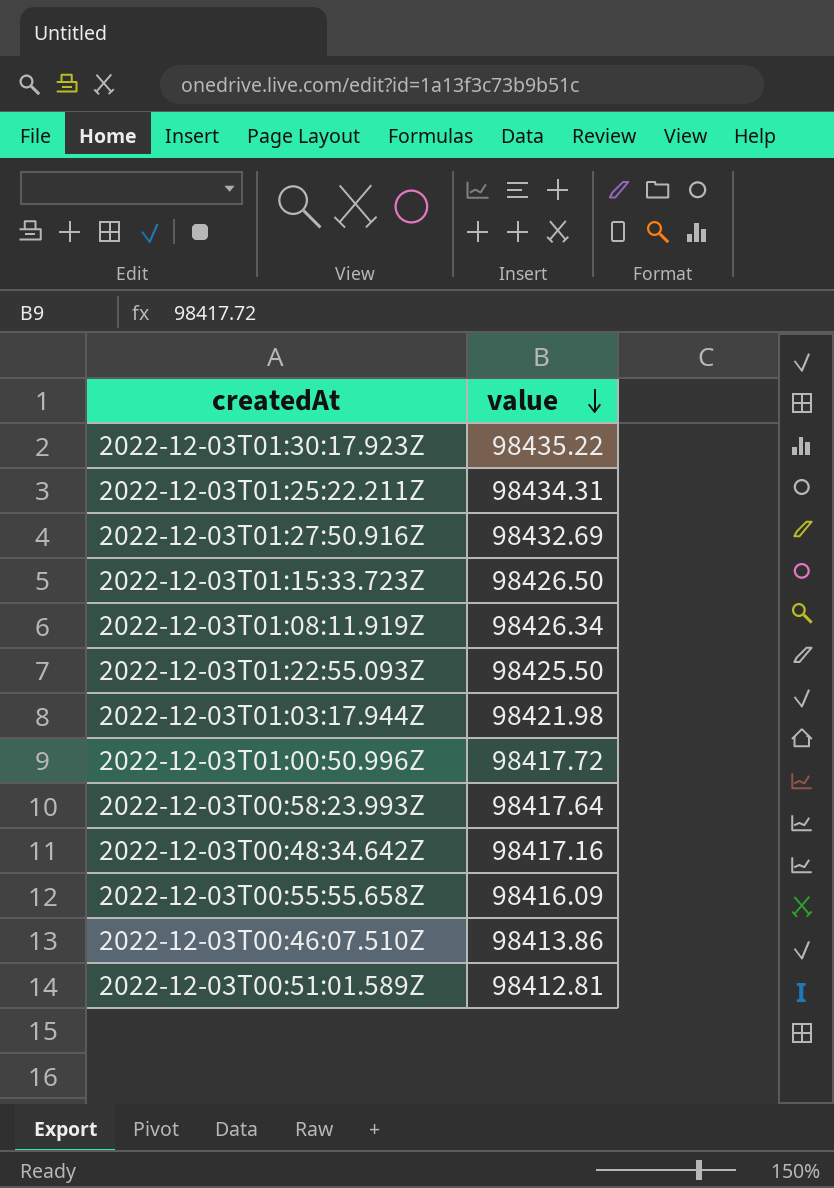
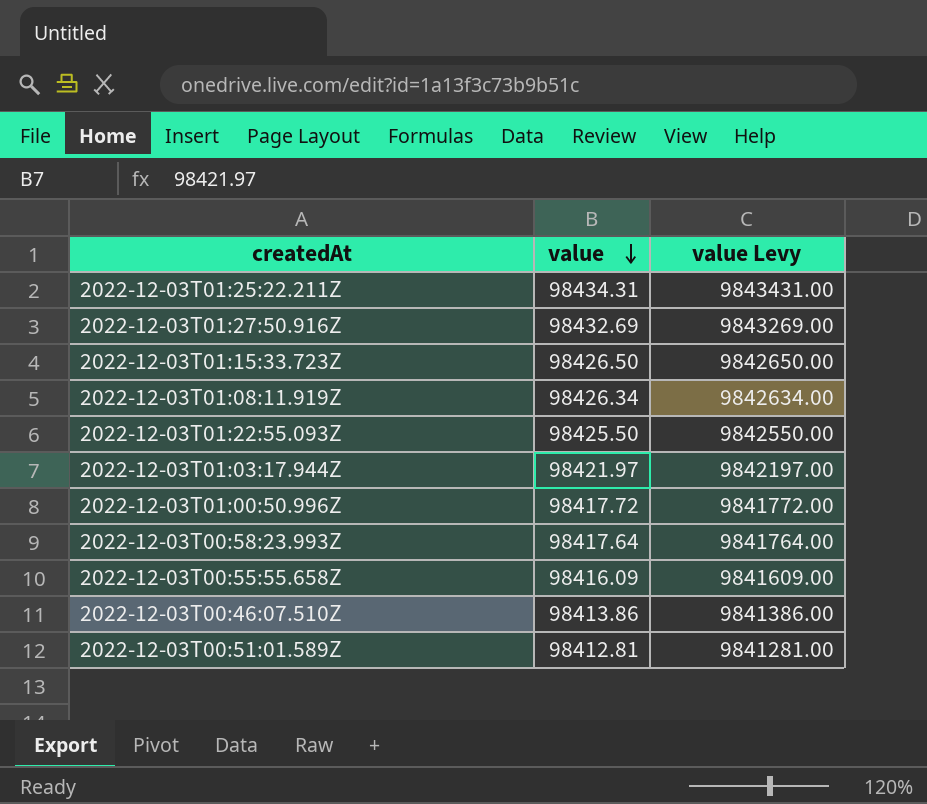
column value Levy | formula: none -> [value] * 100
row 2022-12-03T01:30:17.923Z: 98435.22 -> none
row 2022-12-03T00:48:34.642Z: 98417.16 -> none
2022-12-03T01:03:17.944Z | value: 98421.98 -> 98421.97

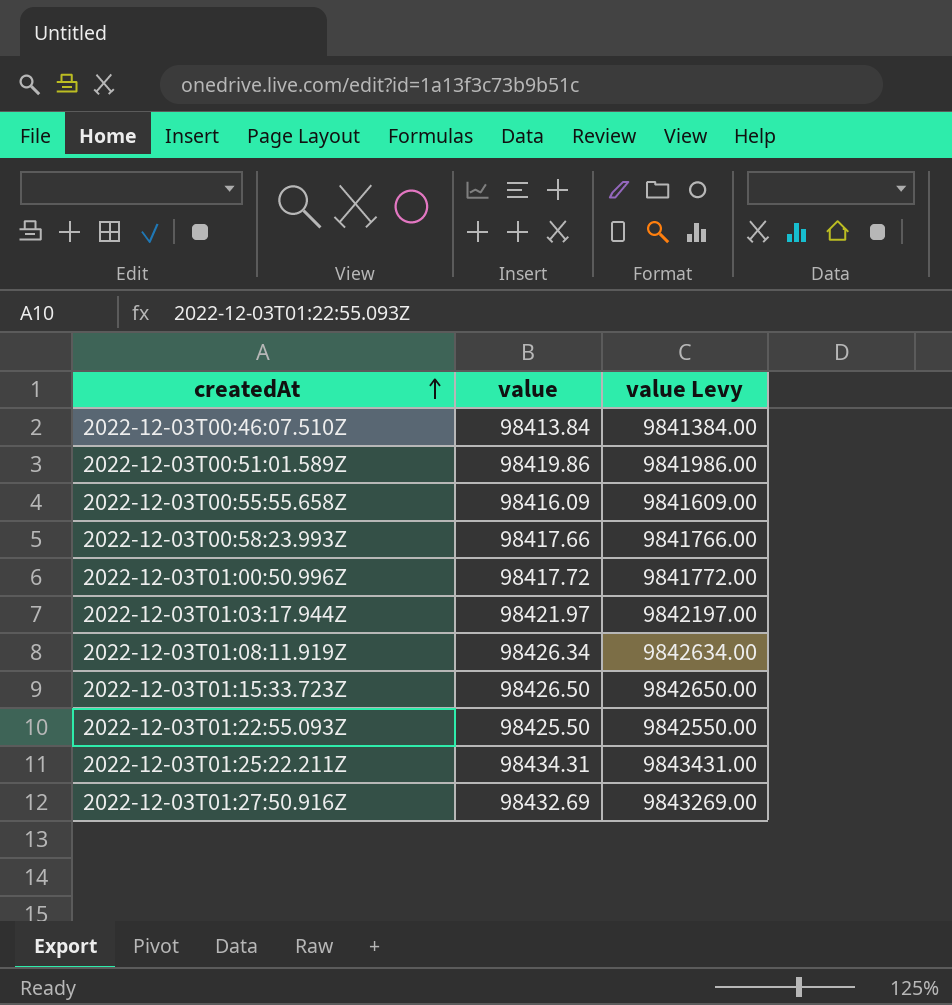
row order: value descending -> createdAt ascending
2022-12-03T00:46:07.510Z | value: 98413.86 -> 98413.84
2022-12-03T00:46:07.510Z | value Levy: 9841386.00 -> 9841384.00
2022-12-03T00:51:01.589Z | value: 98412.81 -> 98419.86
2022-12-03T00:51:01.589Z | value Levy: 9841281.00 -> 9841986.00
2022-12-03T00:58:23.993Z | value: 98417.64 -> 98417.66
2022-12-03T00:58:23.993Z | value Levy: 9841764.00 -> 9841766.00

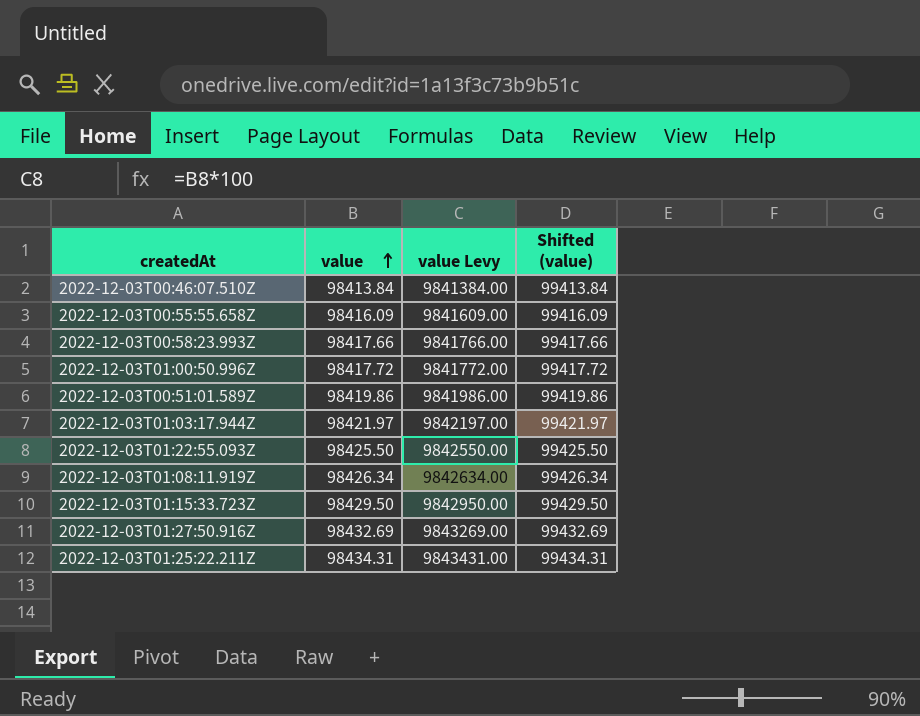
row order: createdAt ascending -> value ascending
column Shifted (value) | formula: none -> [value] + 1000
2022-12-03T01:15:33.723Z | value: 98426.50 -> 98429.50
2022-12-03T01:15:33.723Z | value Levy: 9842650.00 -> 9842950.00

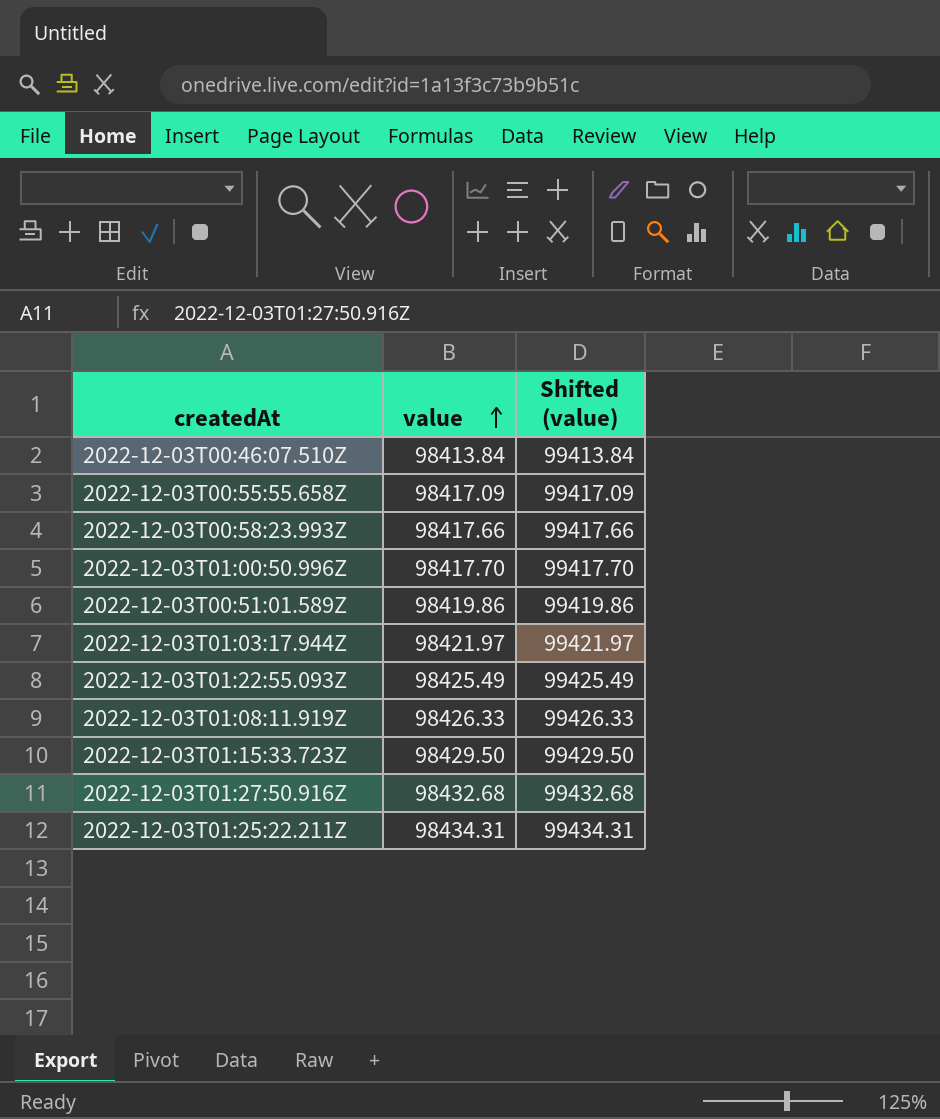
column value Levy | formula: [value] * 100 -> none
2022-12-03T00:55:55.658Z | value: 98416.09 -> 98417.09
2022-12-03T00:55:55.658Z | Shifted (value): 99416.09 -> 99417.09
2022-12-03T01:00:50.996Z | value: 98417.72 -> 98417.70
2022-12-03T01:00:50.996Z | Shifted (value): 99417.72 -> 99417.70
2022-12-03T01:22:55.093Z | value: 98425.50 -> 98425.49
2022-12-03T01:22:55.093Z | Shifted (value): 99425.50 -> 99425.49
2022-12-03T01:08:11.919Z | value: 98426.34 -> 98426.33
2022-12-03T01:08:11.919Z | Shifted (value): 99426.34 -> 99426.33
2022-12-03T01:27:50.916Z | value: 98432.69 -> 98432.68
2022-12-03T01:27:50.916Z | Shifted (value): 99432.69 -> 99432.68

